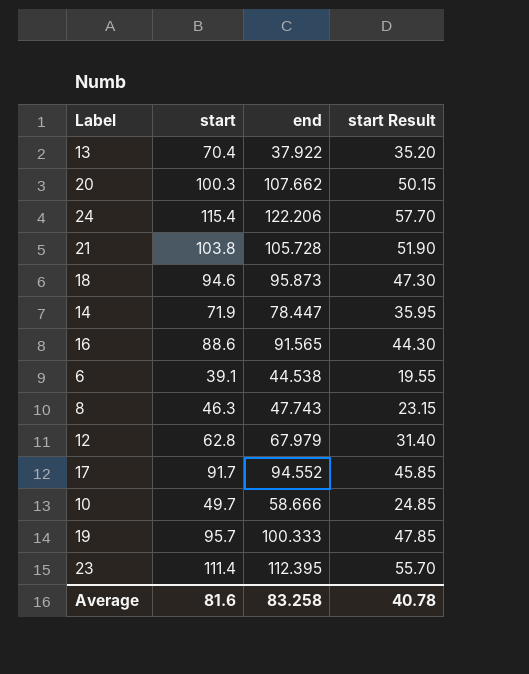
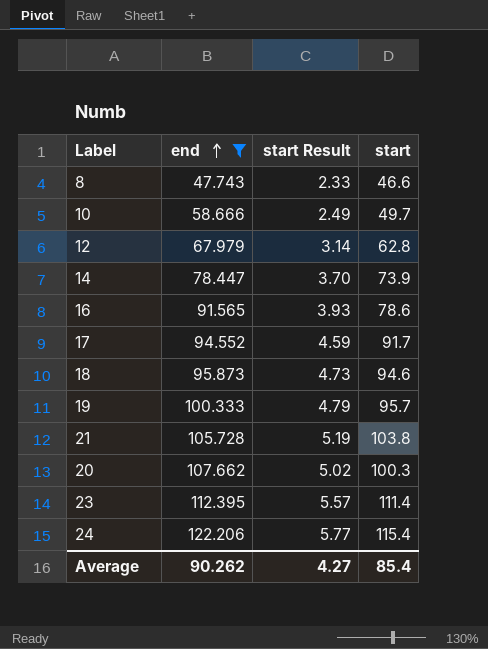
filter: none -> end >= 47.743
row order: none -> end ascending
column start Result | formula: [start] * 0.5 -> [start] * 0.05
column start | position: 2 -> 4
8 | start: 46.3 -> 46.6
14 | start: 71.9 -> 73.9
16 | start: 88.6 -> 78.6
Average | end: 83.258 -> 90.262
Average | start Result: 40.78 -> 4.27
Average | start: 81.6 -> 85.4

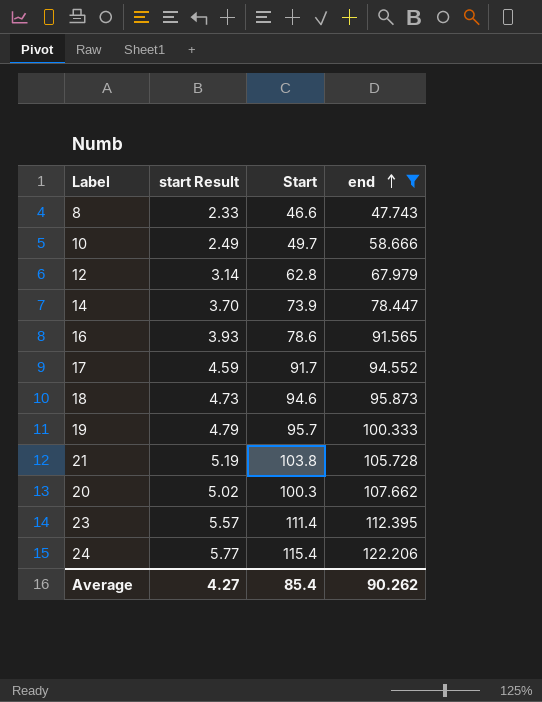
column name: start -> Start
column end | position: 2 -> 4

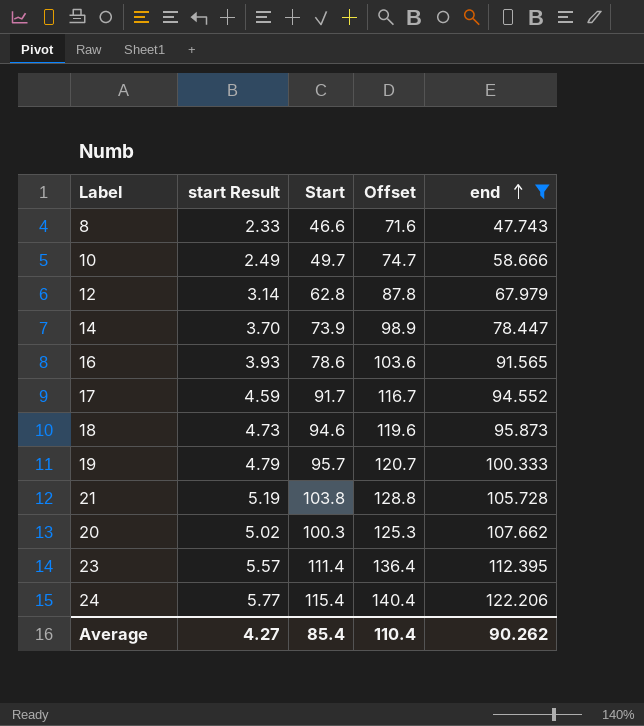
column Offset | formula: none -> [Start] + 25

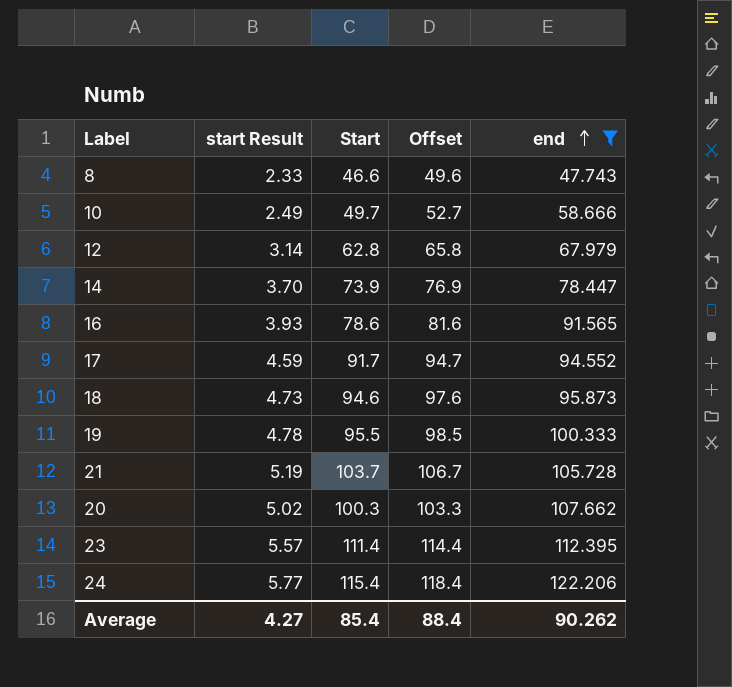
column Offset | formula: [Start] + 25 -> [Start] + 3
19 | start Result: 4.79 -> 4.78
19 | Start: 95.7 -> 95.5
21 | Start: 103.8 -> 103.7
Average | Offset: 110.4 -> 88.4

